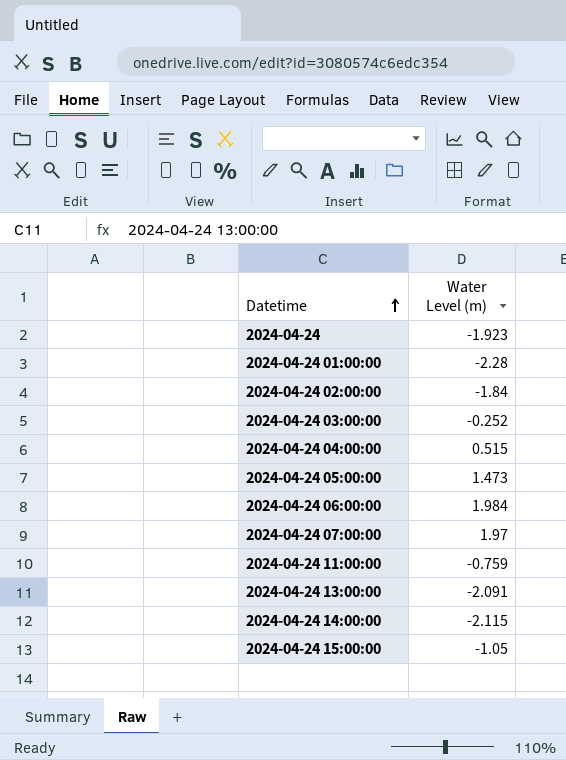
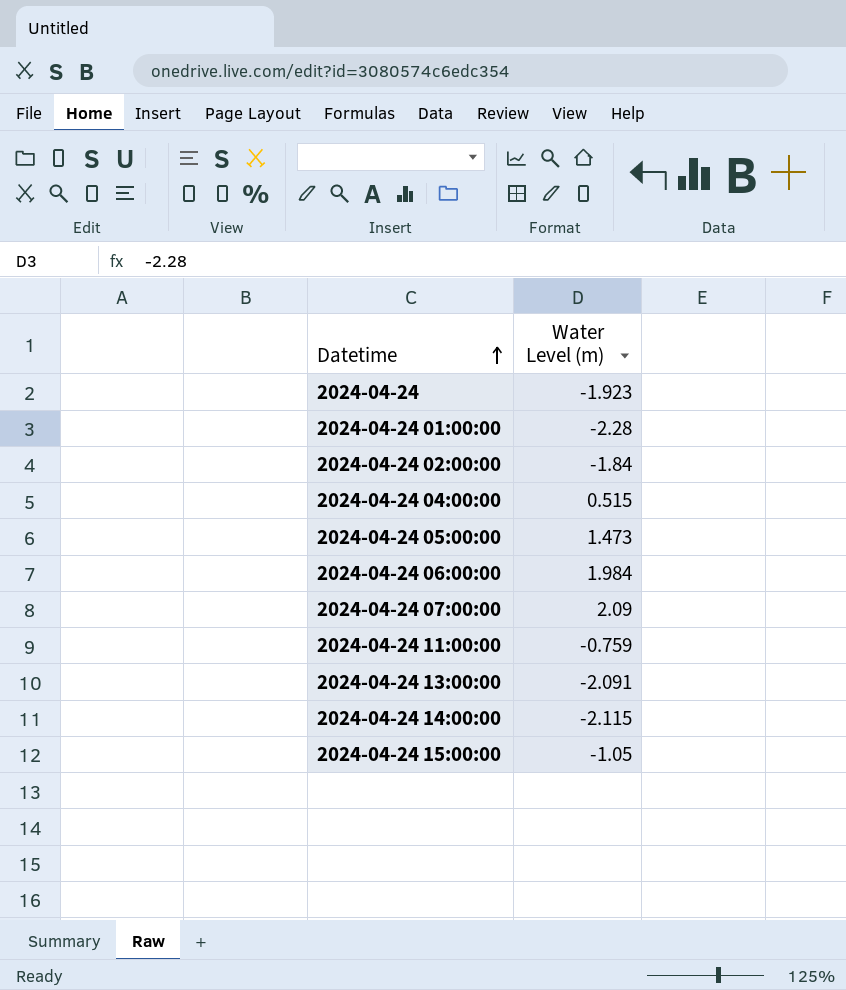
row 2024-04-24 03:00:00: -0.252 -> none
2024-04-24 07:00:00 | Water Level (m): 1.97 -> 2.09

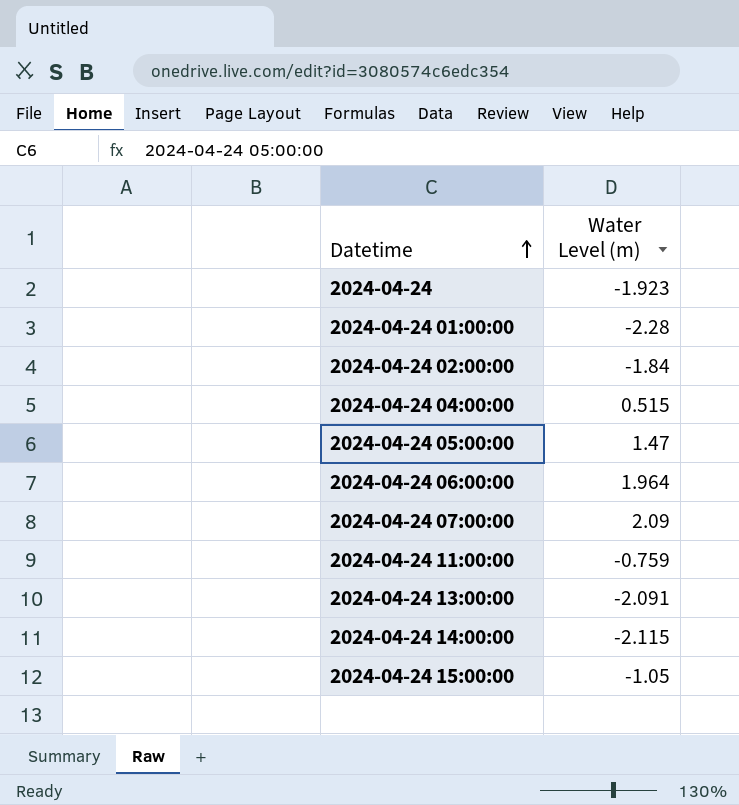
2024-04-24 05:00:00 | Water Level (m): 1.473 -> 1.47
2024-04-24 06:00:00 | Water Level (m): 1.984 -> 1.964

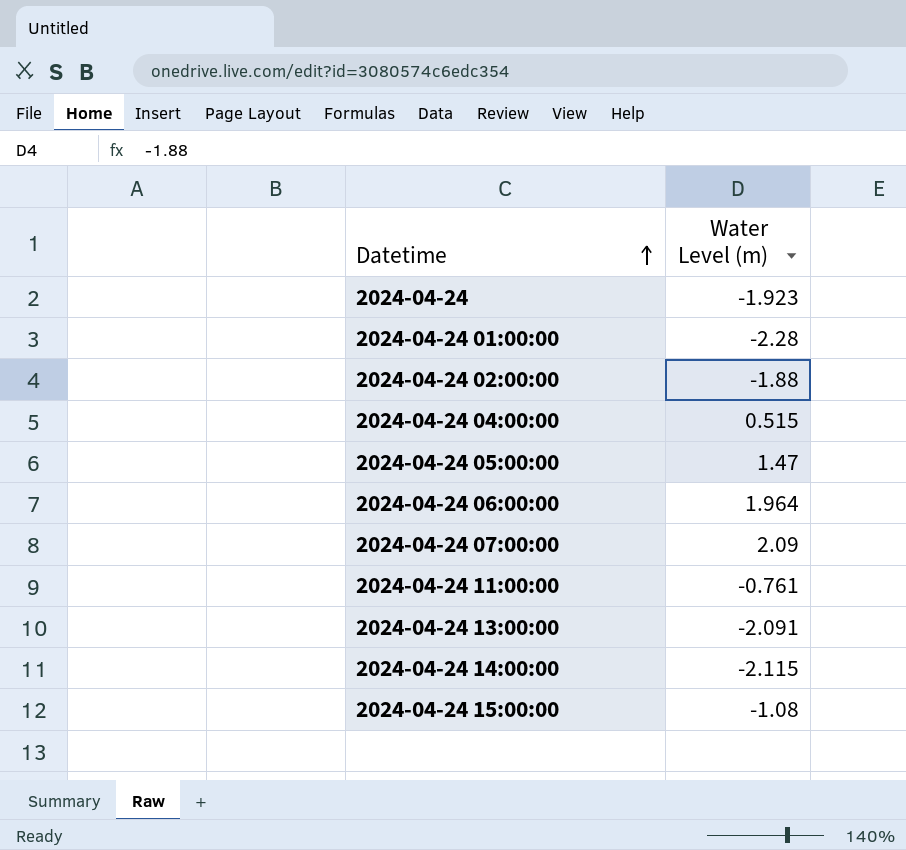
2024-04-24 02:00:00 | Water Level (m): -1.84 -> -1.88
2024-04-24 11:00:00 | Water Level (m): -0.759 -> -0.761
2024-04-24 15:00:00 | Water Level (m): -1.05 -> -1.08

